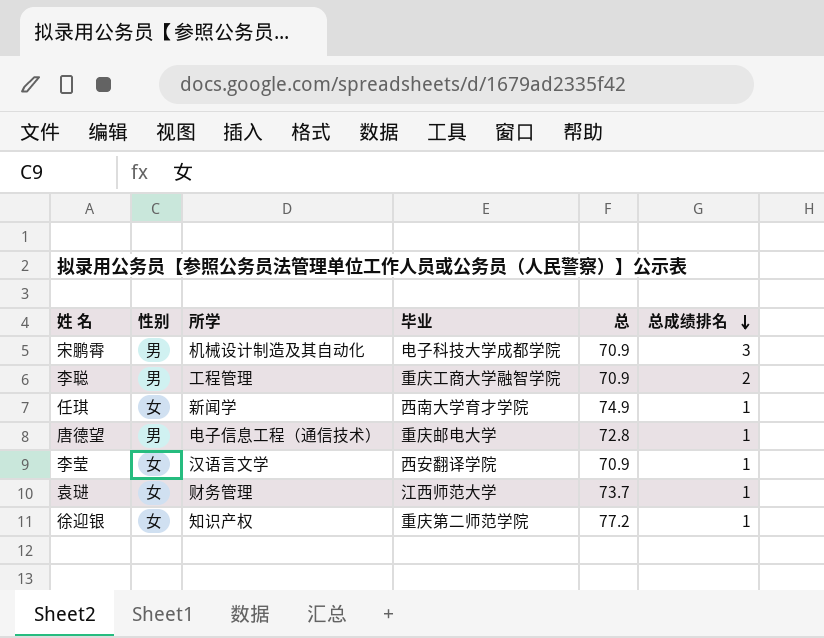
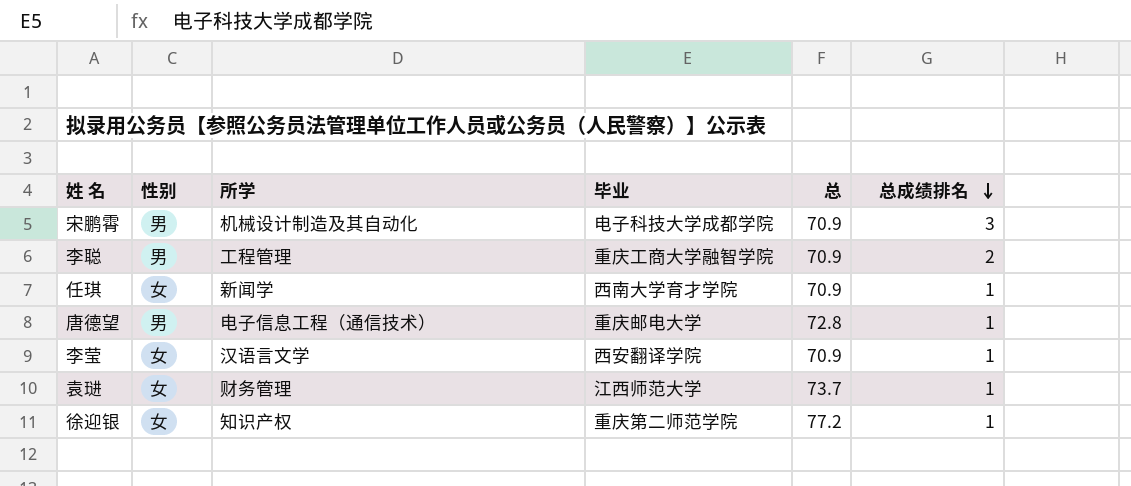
任琪 | 总: 74.9 -> 70.9

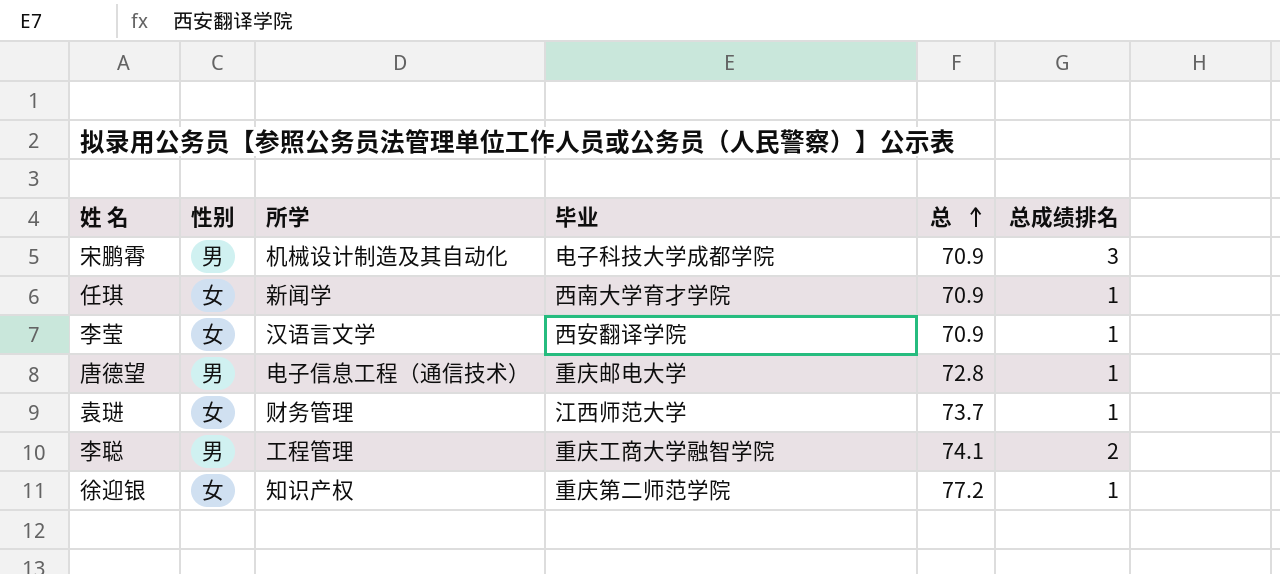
row order: 总成绩排名 descending -> 总 ascending
李聪 | 总: 70.9 -> 74.1

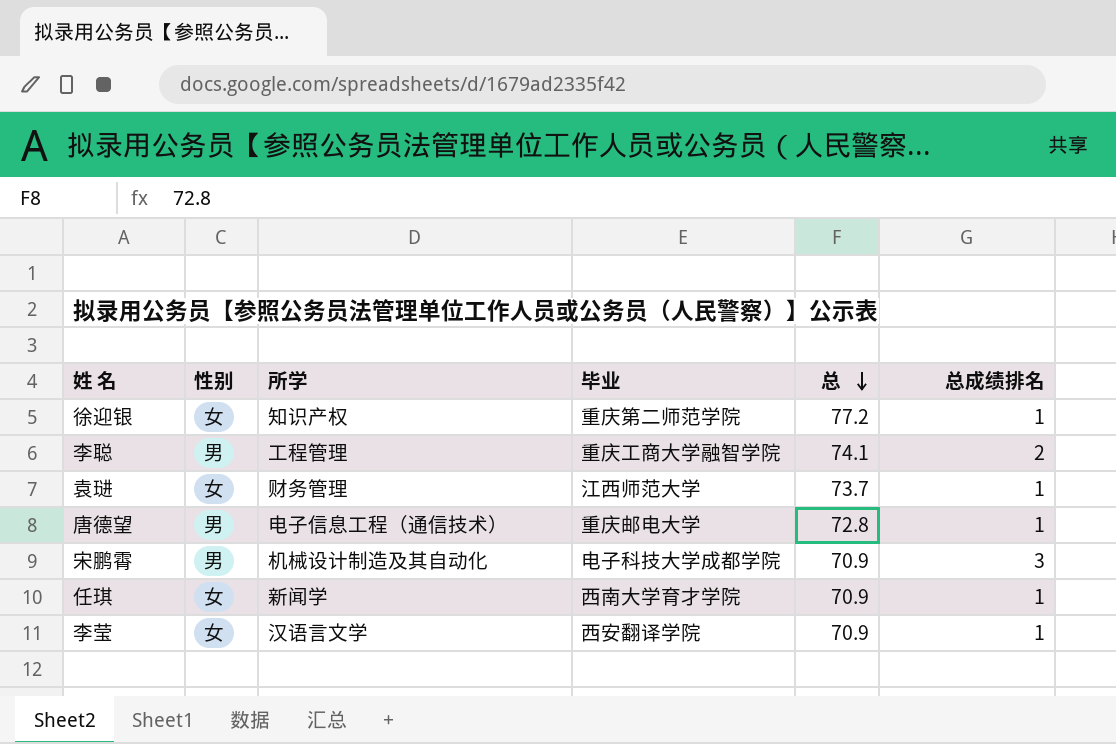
row order: 总 ascending -> 总 descending

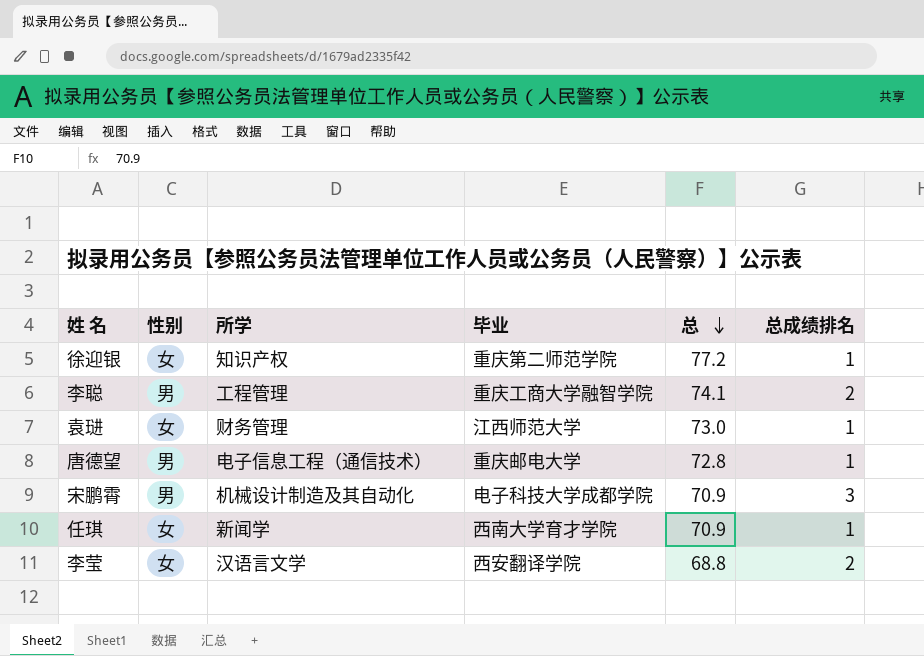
袁琎 | 总: 73.7 -> 73.0
李莹 | 总: 70.9 -> 68.8
李莹 | 总成绩排名: 1 -> 2

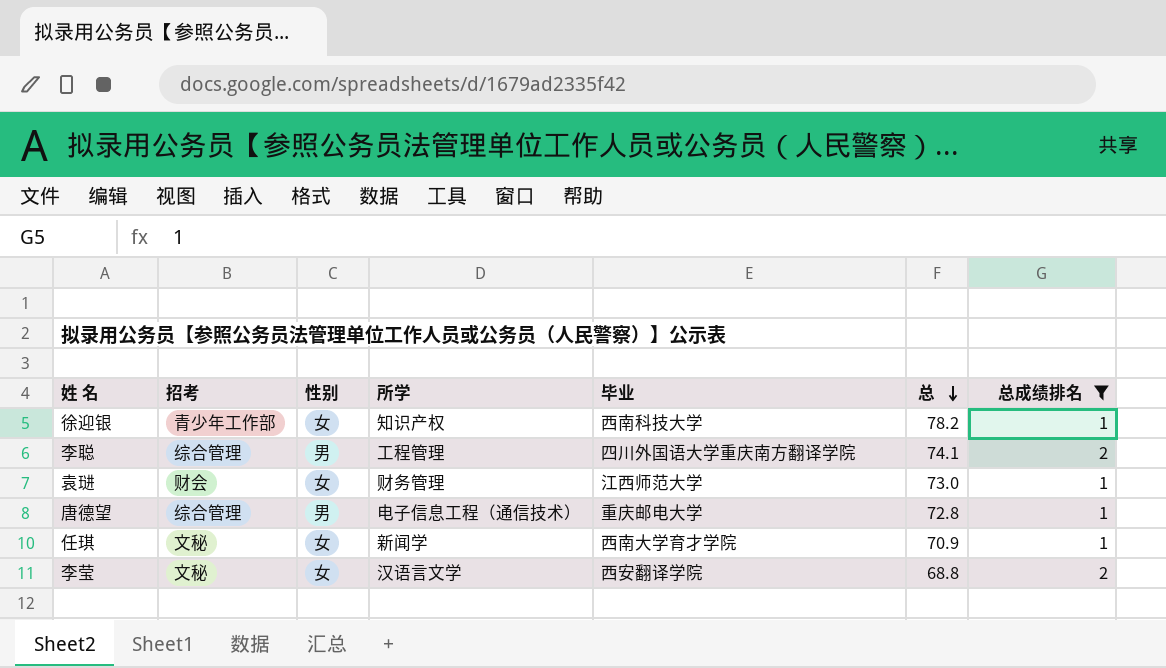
filter: none -> 总成绩排名 != 3
column 招考 | position: none -> 2
徐迎银 | 毕业: 重庆第二师范学院 -> 西南科技大学
徐迎银 | 总: 77.2 -> 78.2
李聪 | 毕业: 重庆工商大学融智学院 -> 四川外国语大学重庆南方翻译学院

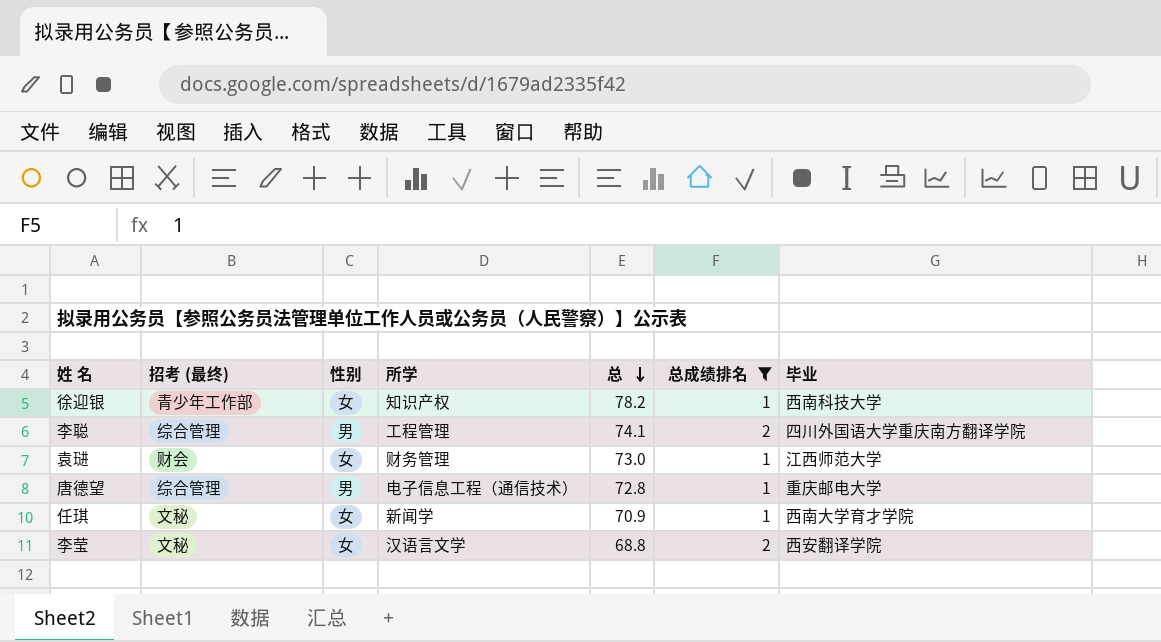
column name: 招考 -> 招考 (最终)
column 毕业 | position: 5 -> 7

